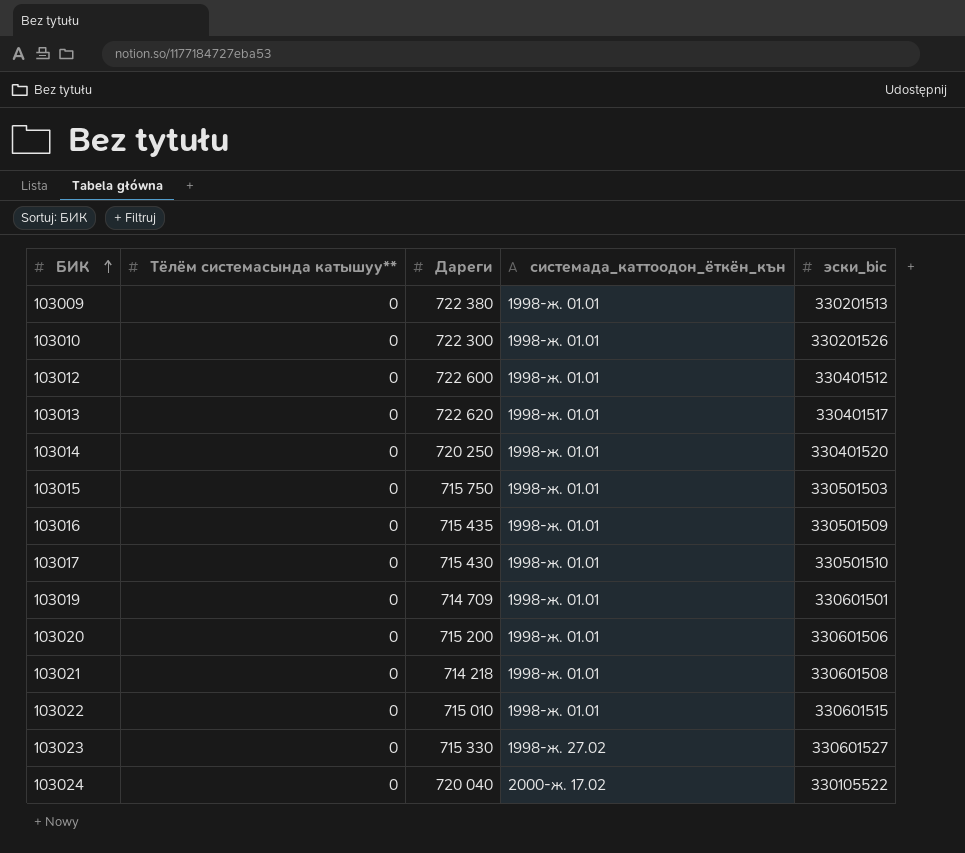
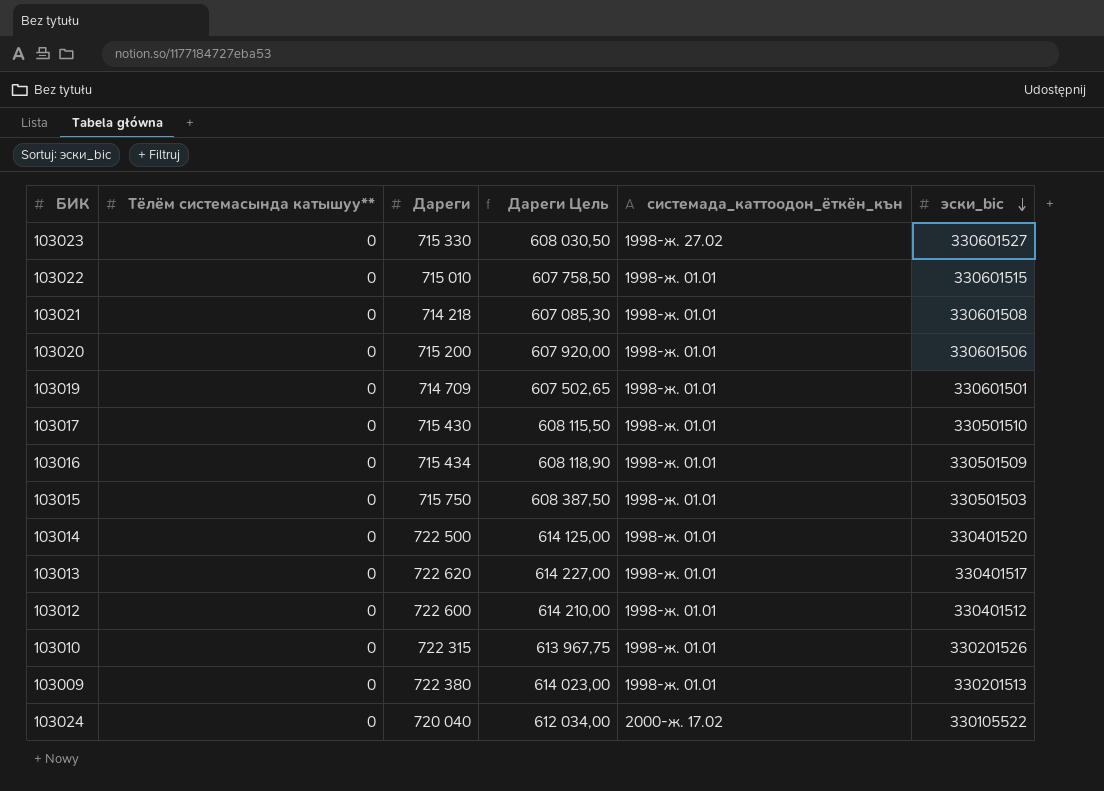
row order: БИК ascending -> эски_bic descending
column Дареги Цель | formula: none -> [Дареги] * 0,85
103016 | Дареги: 715 435 -> 715 434
103014 | Дареги: 720 250 -> 722 500
103010 | Дареги: 722 300 -> 722 315

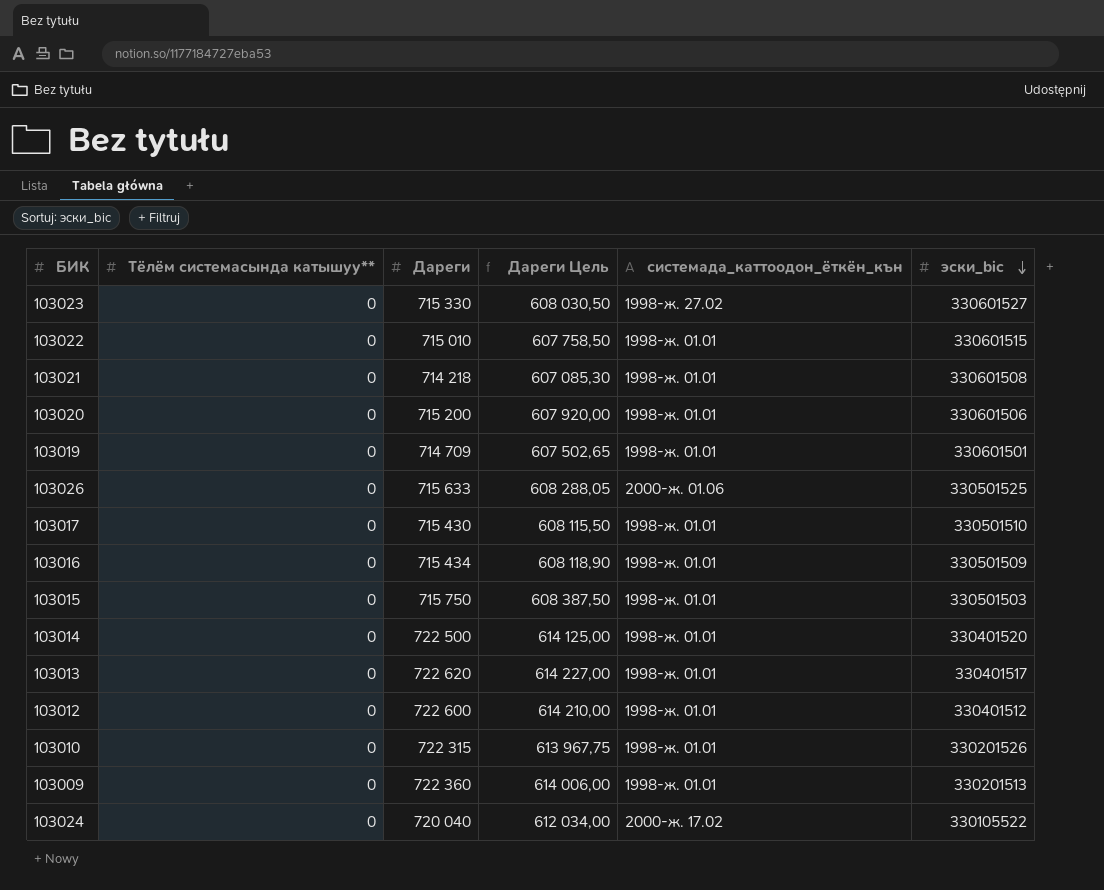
row 103026: none -> 0 | 715 633 | 608 288,05 | 2000-ж. 01.06 | 330501525
103009 | Дареги: 722 380 -> 722 360
103009 | Дареги Цель: 614 023,00 -> 614 006,00

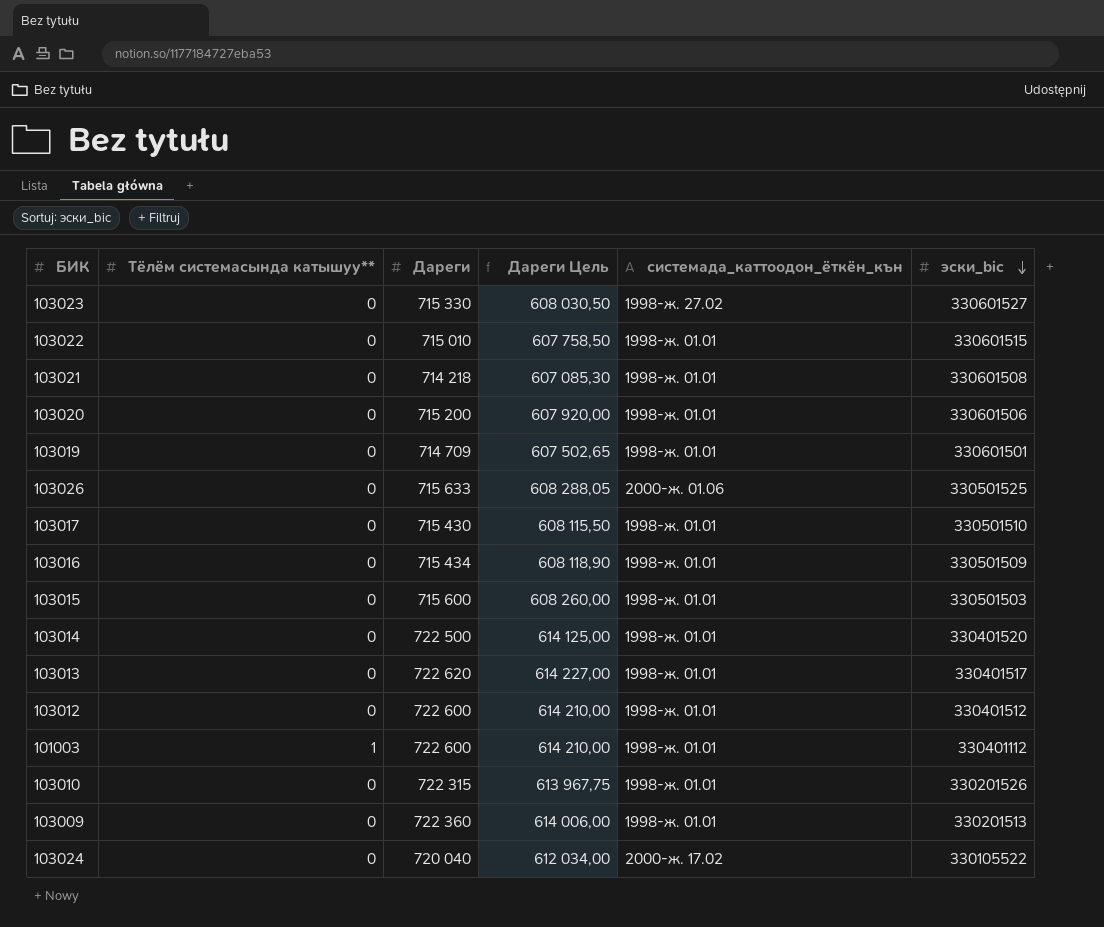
103015 | Дареги: 715 750 -> 715 600
103015 | Дареги Цель: 608 387,50 -> 608 260,00
row 101003: none -> 1 | 722 600 | 614 210,00 | 1998-ж. 01.01 | 330401112

